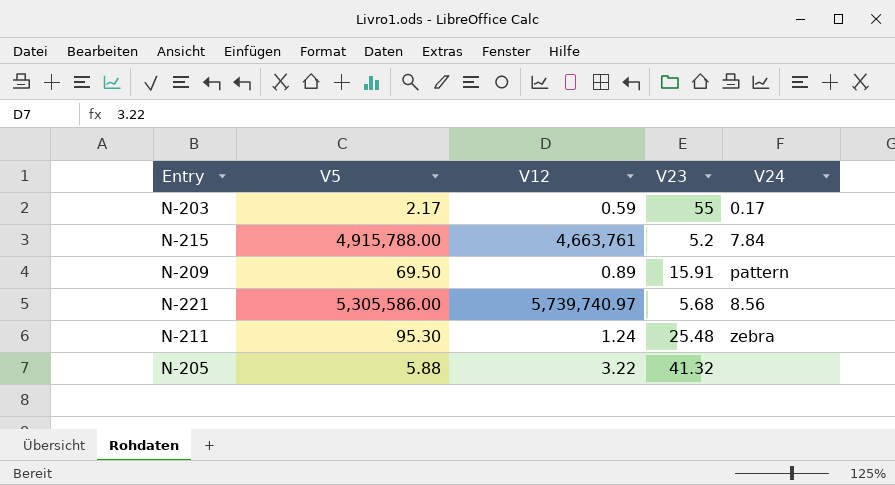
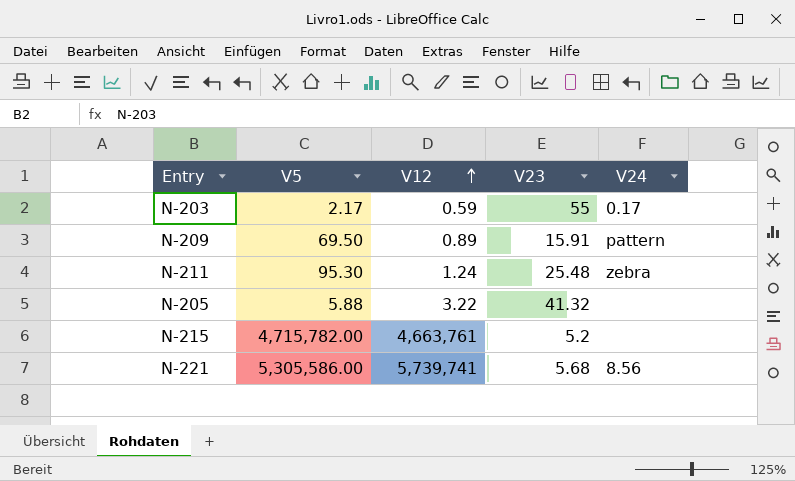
row order: none -> V12 ascending
N-215 | V5: 4,915,788.00 -> 4,715,782.00
N-215 | V24: 7.84 -> none
N-221 | V12: 5,739,740.97 -> 5,739,741

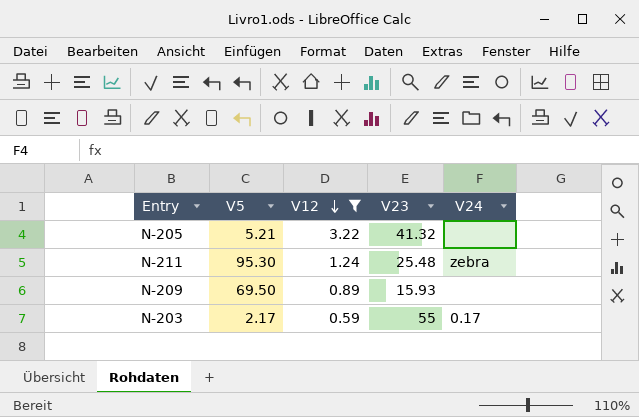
filter: none -> V12 <= 3.22
row order: V12 ascending -> V12 descending
N-205 | V5: 5.88 -> 5.21
N-209 | V23: 15.91 -> 15.93
N-209 | V24: pattern -> none

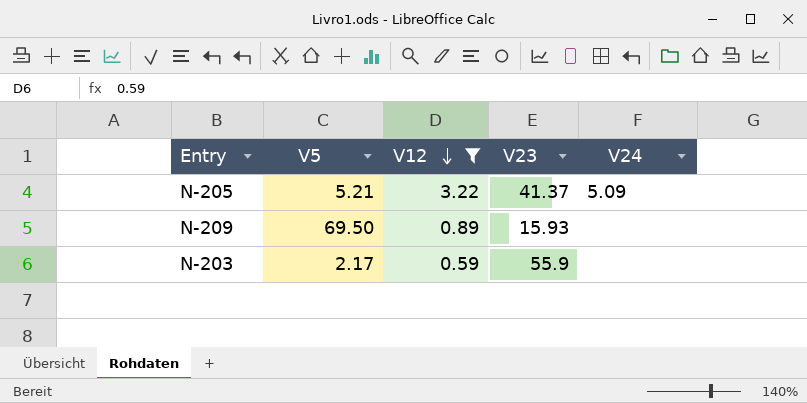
row N-211: 95.30 | 1.24 | 25.48 | zebra -> none
N-205 | V23: 41.32 -> 41.37
N-205 | V24: none -> 5.09
N-203 | V23: 55 -> 55.9
N-203 | V24: 0.17 -> none

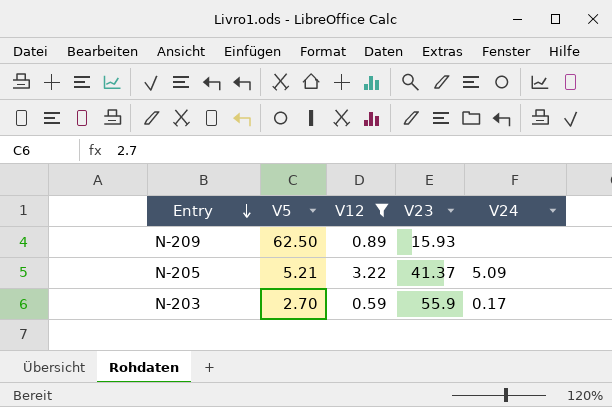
row order: V12 descending -> Entry descending
N-209 | V5: 69.50 -> 62.50
N-203 | V5: 2.17 -> 2.70
N-203 | V24: none -> 0.17

